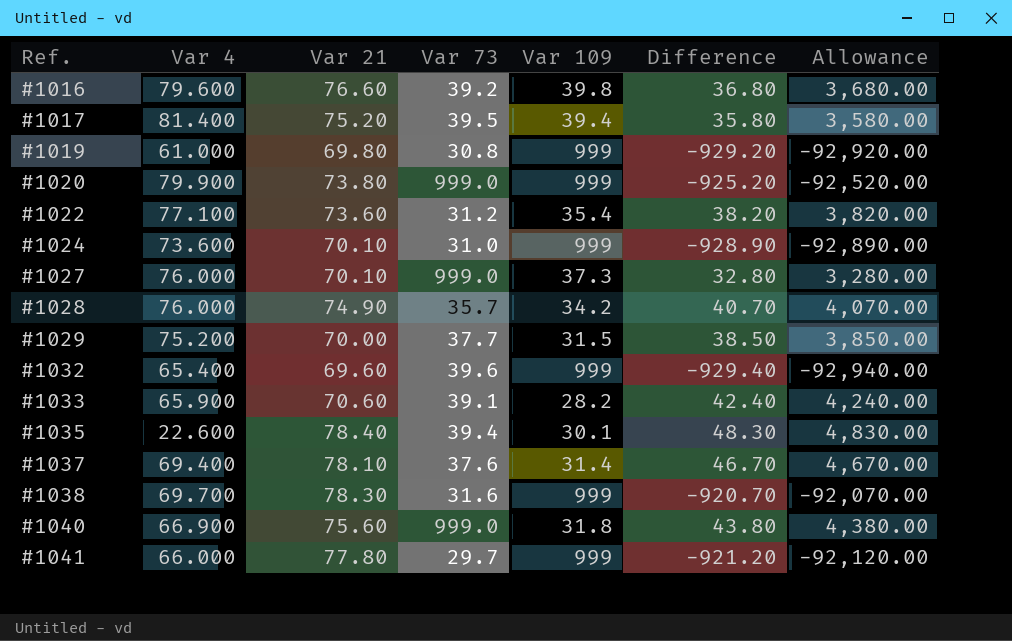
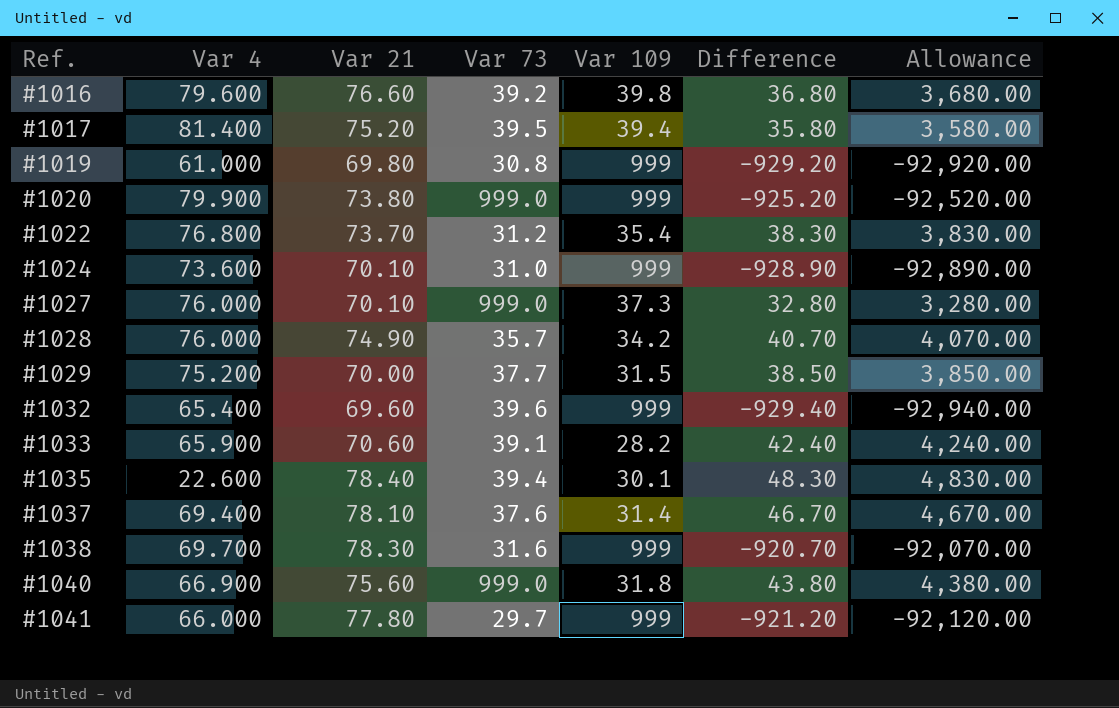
#1022 | Var 4: 77.100 -> 76.800
#1022 | Var 21: 73.60 -> 73.70
#1022 | Difference: 38.20 -> 38.30
#1022 | Allowance: 3,820.00 -> 3,830.00

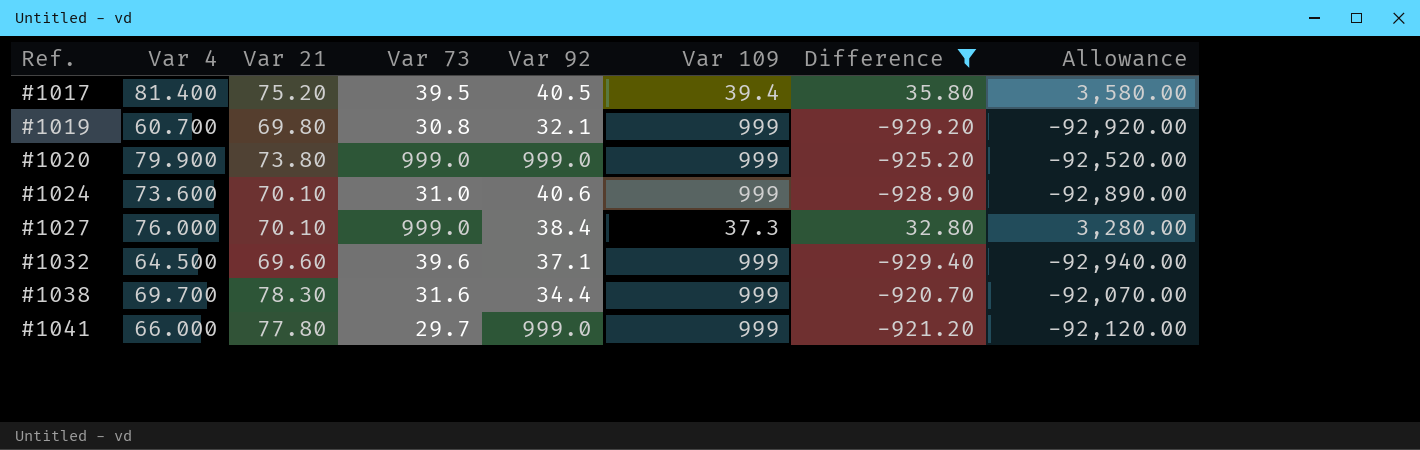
filter: none -> Difference <= 35.80
column Var 92 | position: none -> 5
#1019 | Var 4: 61.000 -> 60.700
#1032 | Var 4: 65.400 -> 64.500

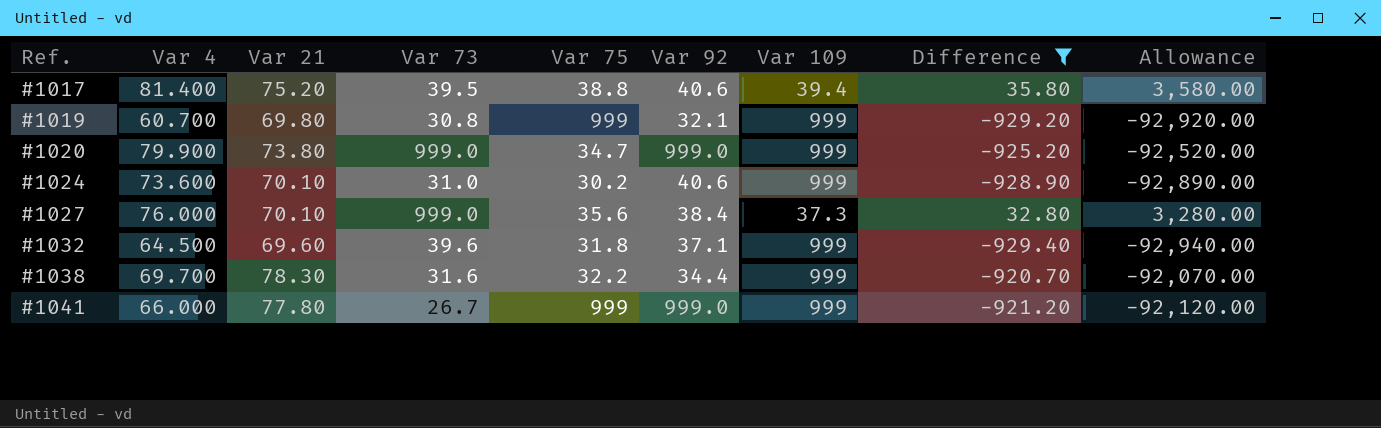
column Var 75 | position: none -> 5
#1017 | Var 92: 40.5 -> 40.6
#1041 | Var 73: 29.7 -> 26.7

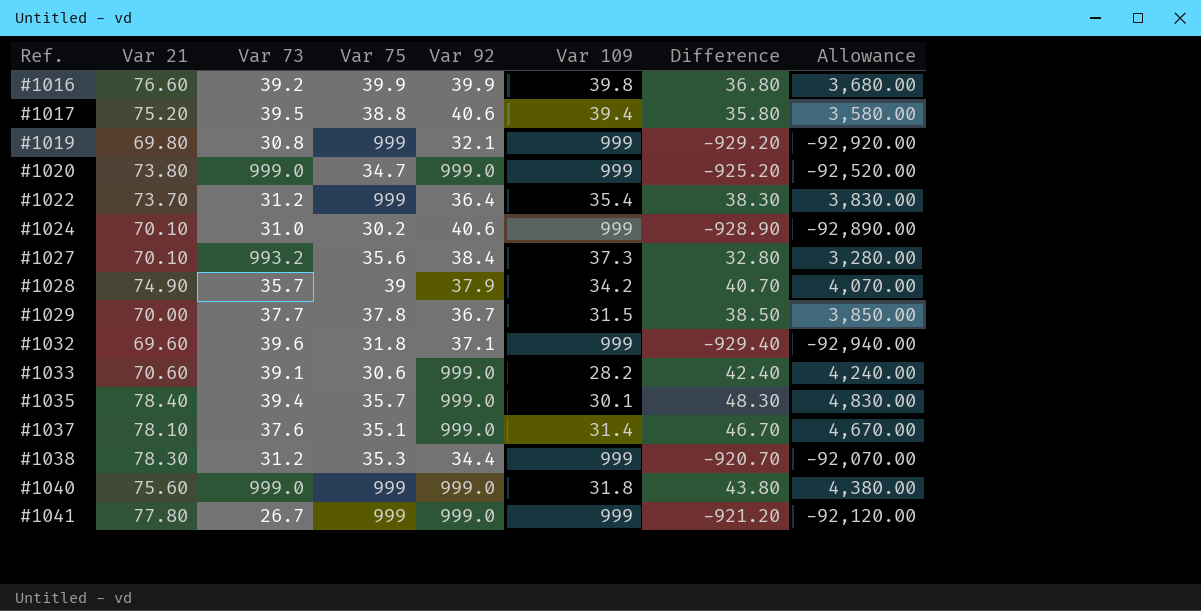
filter: Difference <= 35.80 -> none
column Var 4 | position: 2 -> none
#1027 | Var 73: 999.0 -> 993.2
#1038 | Var 73: 31.6 -> 31.2
#1038 | Var 75: 32.2 -> 35.3

